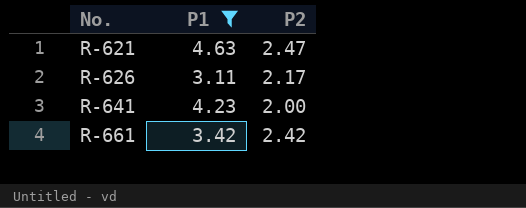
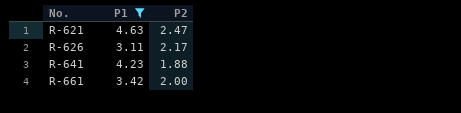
R-641 | P2: 2.00 -> 1.88
R-661 | P2: 2.42 -> 2.00

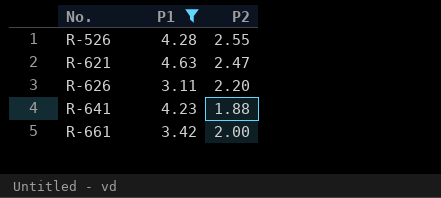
row R-526: none -> 4.28 | 2.55
R-626 | P2: 2.17 -> 2.20

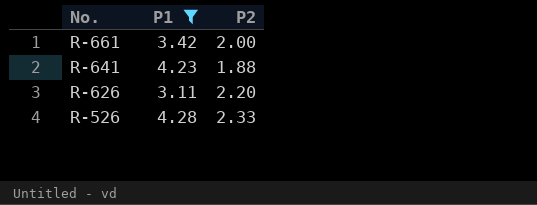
row order: No. ascending -> No. descending
row R-621: 4.63 | 2.47 -> none
R-526 | P2: 2.55 -> 2.33

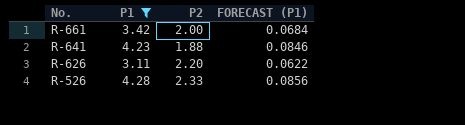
column FORECAST (P1) | formula: none -> [P1] * 0.02

